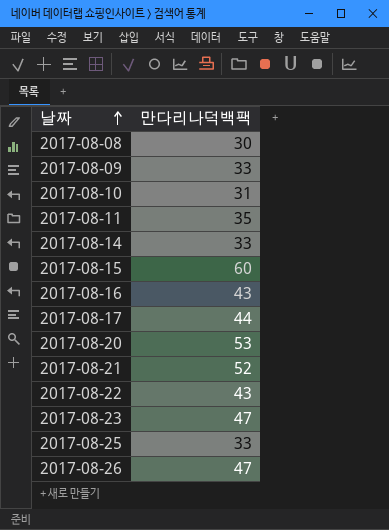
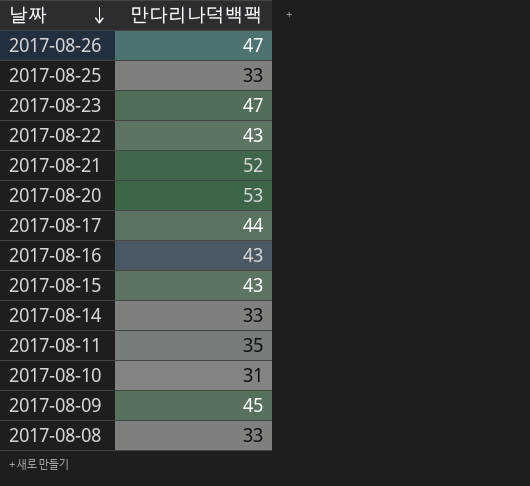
row order: 날짜 ascending -> 날짜 descending
2017-08-15 | 만다리나덕백팩: 60 -> 43
2017-08-09 | 만다리나덕백팩: 33 -> 45
2017-08-08 | 만다리나덕백팩: 30 -> 33

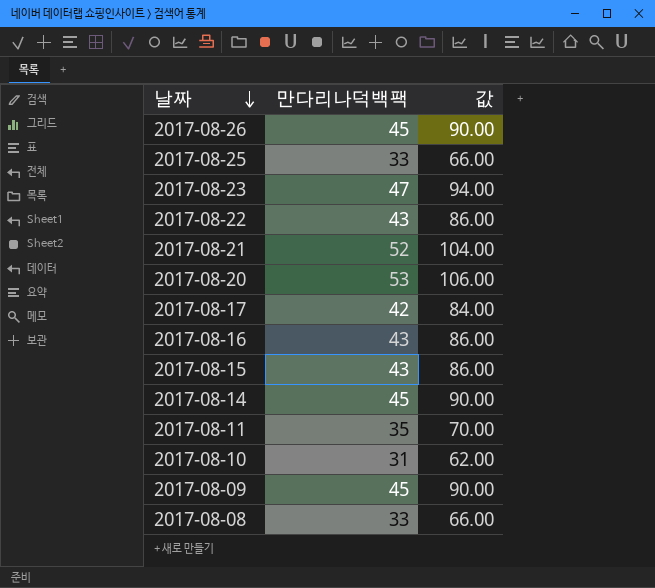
column 값 | formula: none -> [만다리나덕백팩] * 2
2017-08-26 | 만다리나덕백팩: 47 -> 45
2017-08-17 | 만다리나덕백팩: 44 -> 42
2017-08-14 | 만다리나덕백팩: 33 -> 45

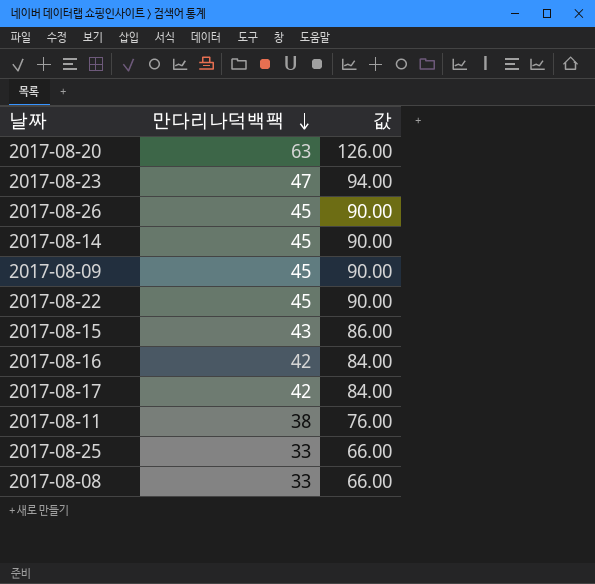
row order: 날짜 descending -> 만다리나덕백팩 descending
row 2017-08-21: 52 | 104.00 -> none
row 2017-08-10: 31 | 62.00 -> none
2017-08-20 | 만다리나덕백팩: 53 -> 63
2017-08-20 | 값: 106.00 -> 126.00
2017-08-22 | 만다리나덕백팩: 43 -> 45
2017-08-22 | 값: 86.00 -> 90.00
2017-08-16 | 만다리나덕백팩: 43 -> 42
2017-08-16 | 값: 86.00 -> 84.00
2017-08-11 | 만다리나덕백팩: 35 -> 38
2017-08-11 | 값: 70.00 -> 76.00

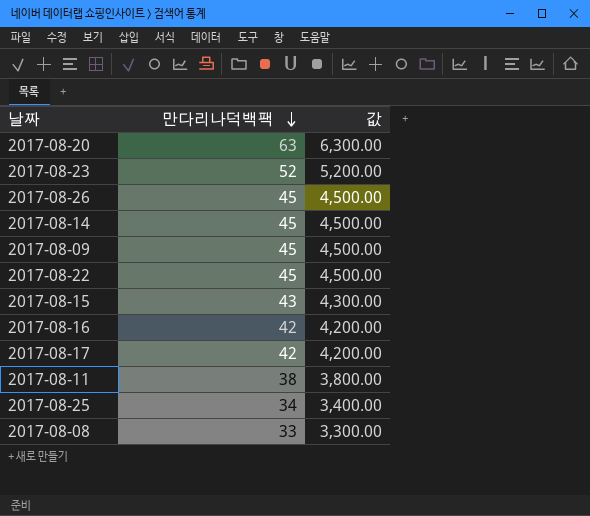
column 값 | formula: [만다리나덕백팩] * 2 -> [만다리나덕백팩] * 100
2017-08-23 | 만다리나덕백팩: 47 -> 52
2017-08-25 | 만다리나덕백팩: 33 -> 34

